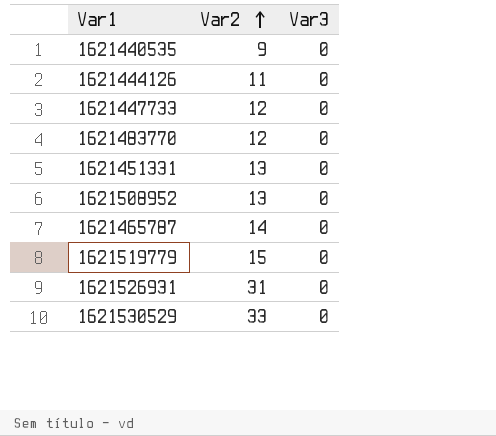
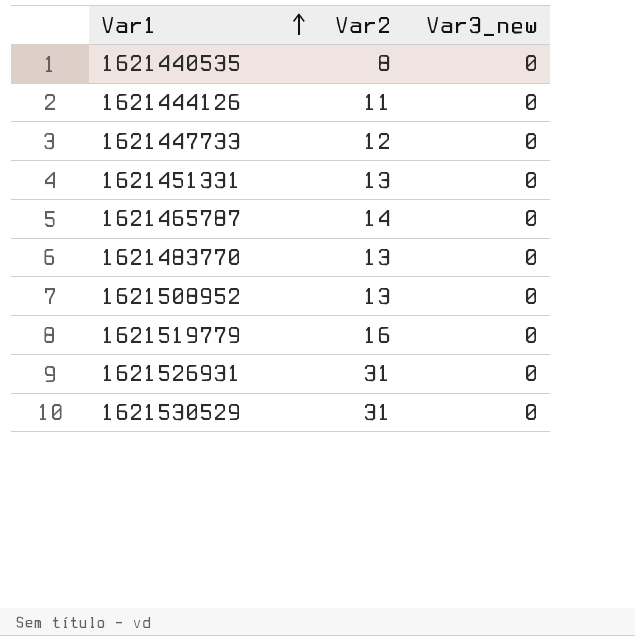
row order: Var2 ascending -> Var1 ascending
column name: Var3 -> Var3_new
1621440535 | Var2: 9 -> 8
1621483770 | Var2: 12 -> 13
1621519779 | Var2: 15 -> 16
1621530529 | Var2: 33 -> 31

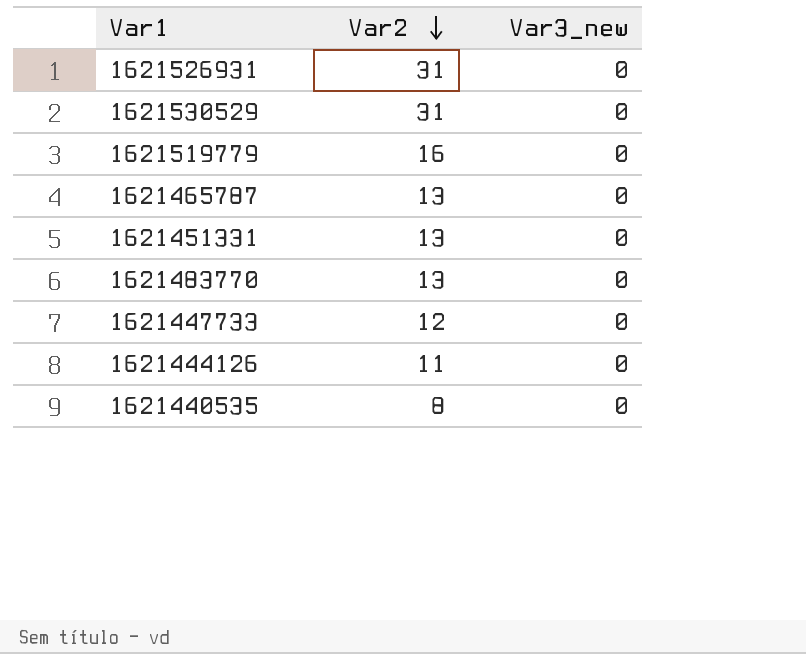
row order: Var1 ascending -> Var2 descending
row 1621508952: 13 | 0 -> none
1621465787 | Var2: 14 -> 13

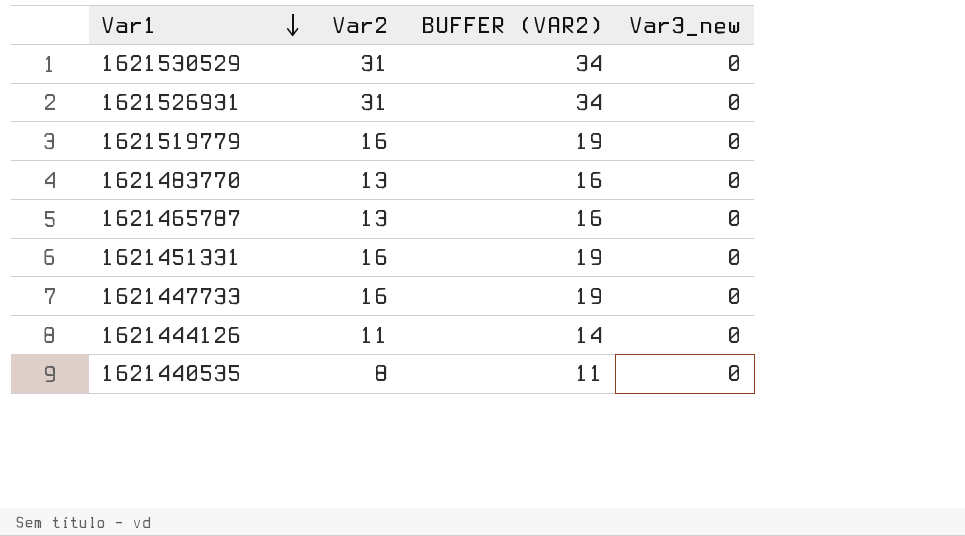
row order: Var2 descending -> Var1 descending
column BUFFER (VAR2) | formula: none -> [Var2] + 3
1621451331 | Var2: 13 -> 16
1621447733 | Var2: 12 -> 16

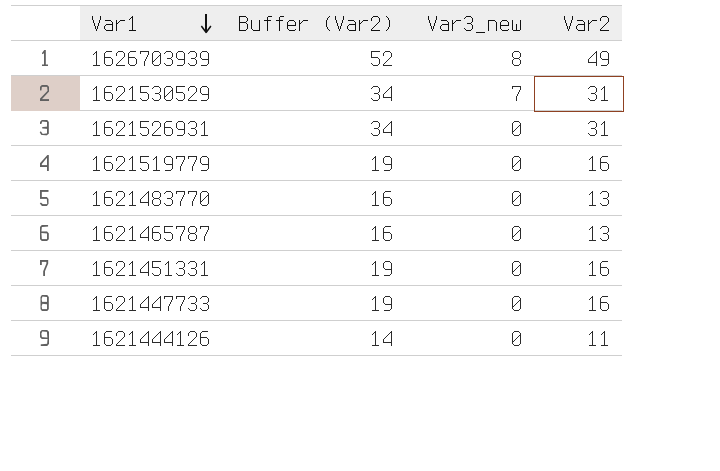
column name: BUFFER (VAR2) -> Buffer (Var2)
column Var2 | position: 2 -> 4
row 1621440535: 8 | 11 | 0 -> none
row 1626703939: none -> 52 | 8 | 49
1621530529 | Var3_new: 0 -> 7

